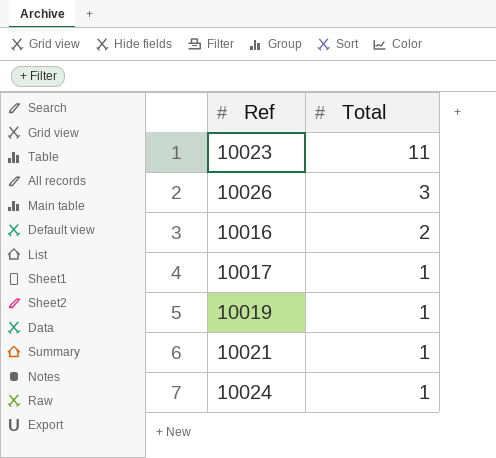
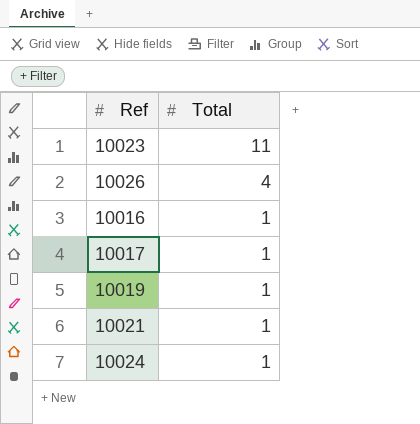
10026 | Total: 3 -> 4
10016 | Total: 2 -> 1

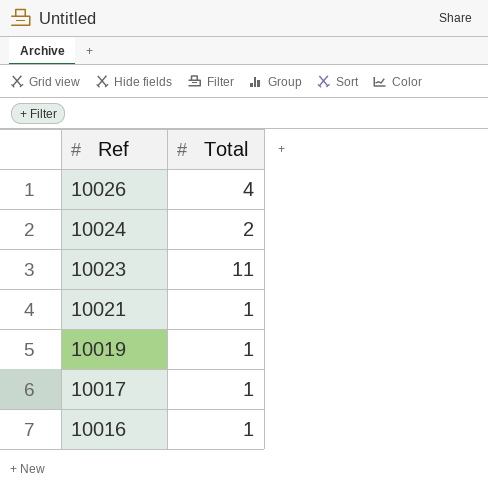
row order: Total descending -> Ref descending
10024 | Total: 1 -> 2

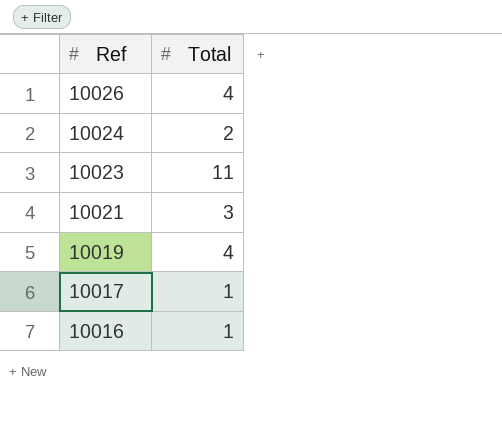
10021 | Total: 1 -> 3
10019 | Total: 1 -> 4

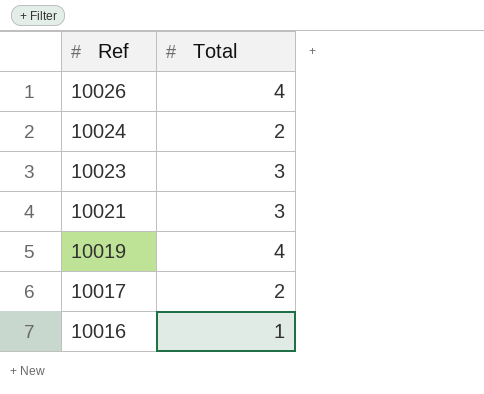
10023 | Total: 11 -> 3
10017 | Total: 1 -> 2

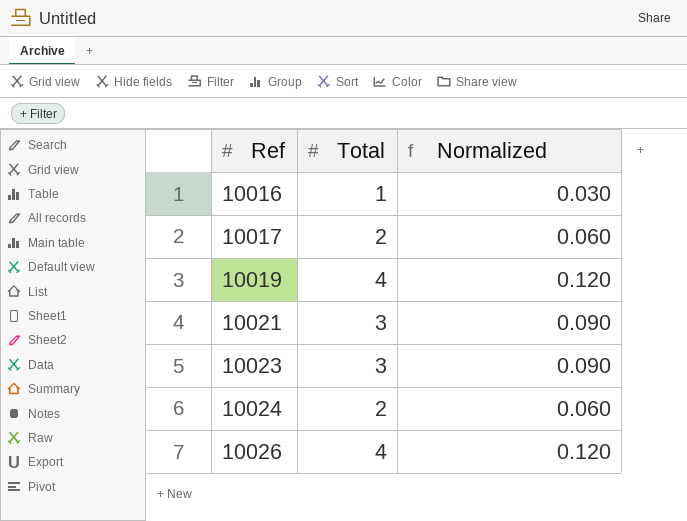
row order: Ref descending -> Ref ascending
column Normalized | formula: none -> [Total] * 0.03

